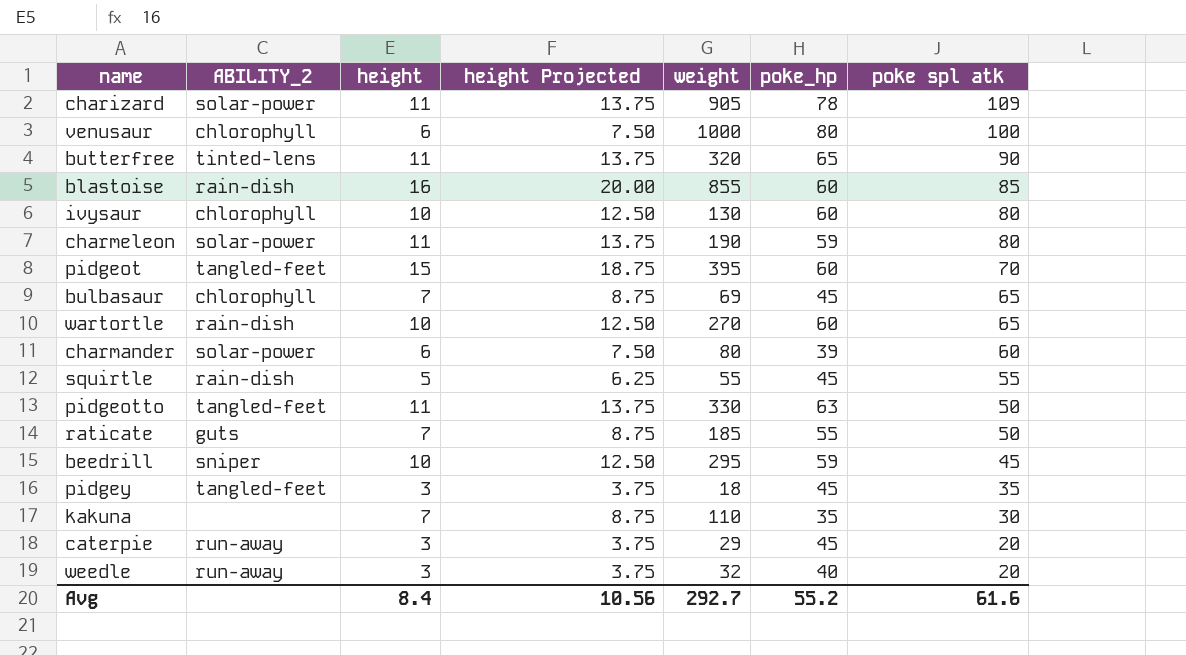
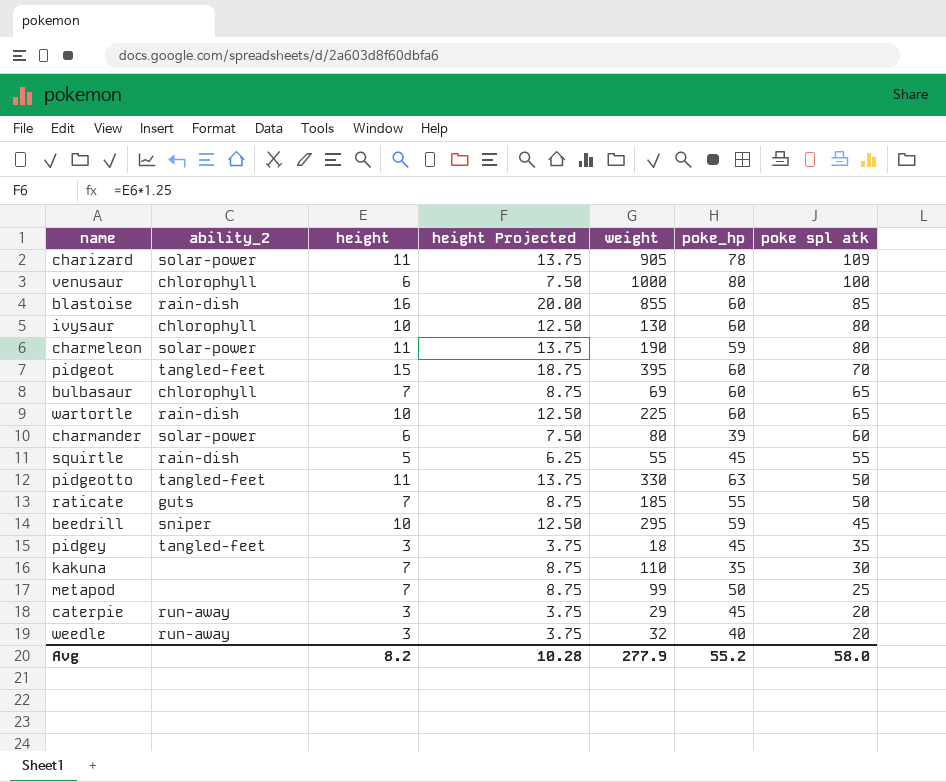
column name: ABILITY_2 -> ability_2
row butterfree: tinted-lens | 11 | 13.75 | 320 | 65 | 90 -> none
bulbasaur | poke_hp: 45 -> 60
wartortle | weight: 270 -> 225
row metapod: none -> none | 7 | 8.75 | 99 | 50 | 25
Avg | height: 8.4 -> 8.2
Avg | height Projected: 10.56 -> 10.28
Avg | weight: 292.7 -> 277.9
Avg | poke spl atk: 61.6 -> 58.0

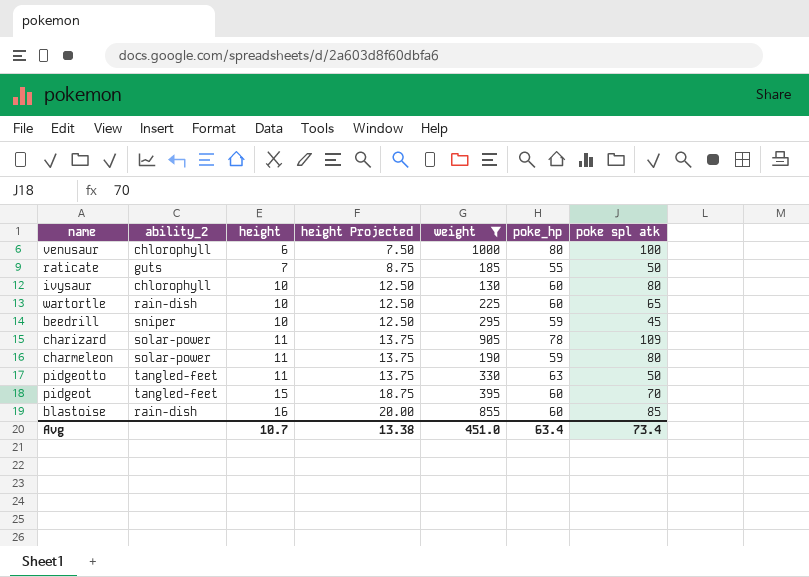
filter: none -> weight >= 130
row order: poke spl atk descending -> height ascending
Avg | height: 8.2 -> 10.7
Avg | height Projected: 10.28 -> 13.38
Avg | weight: 277.9 -> 451.0
Avg | poke_hp: 55.2 -> 63.4
Avg | poke spl atk: 58.0 -> 73.4

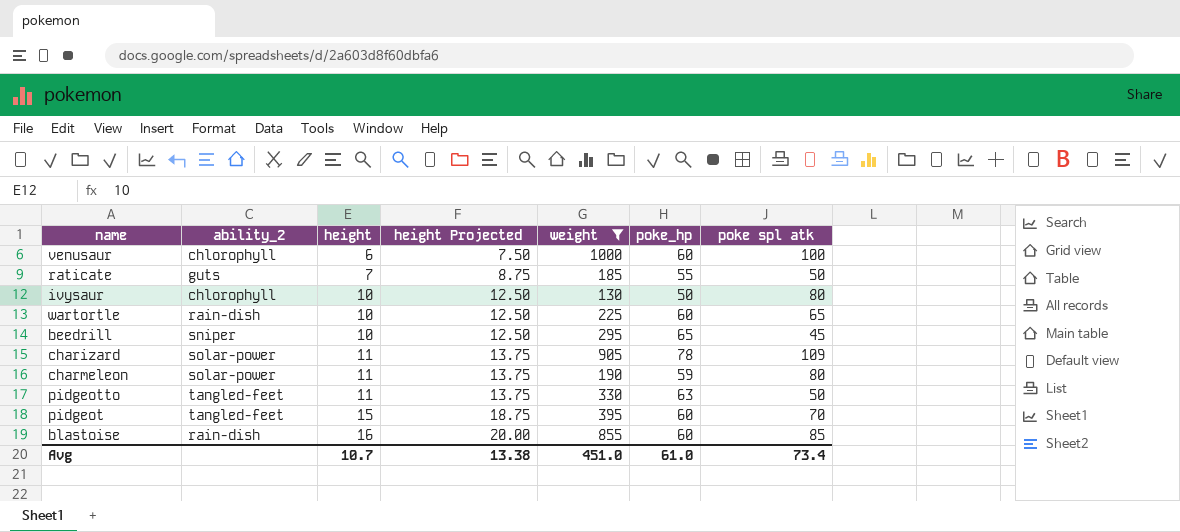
venusaur | poke_hp: 80 -> 60
ivysaur | poke_hp: 60 -> 50
beedrill | poke_hp: 59 -> 65
Avg | poke_hp: 63.4 -> 61.0

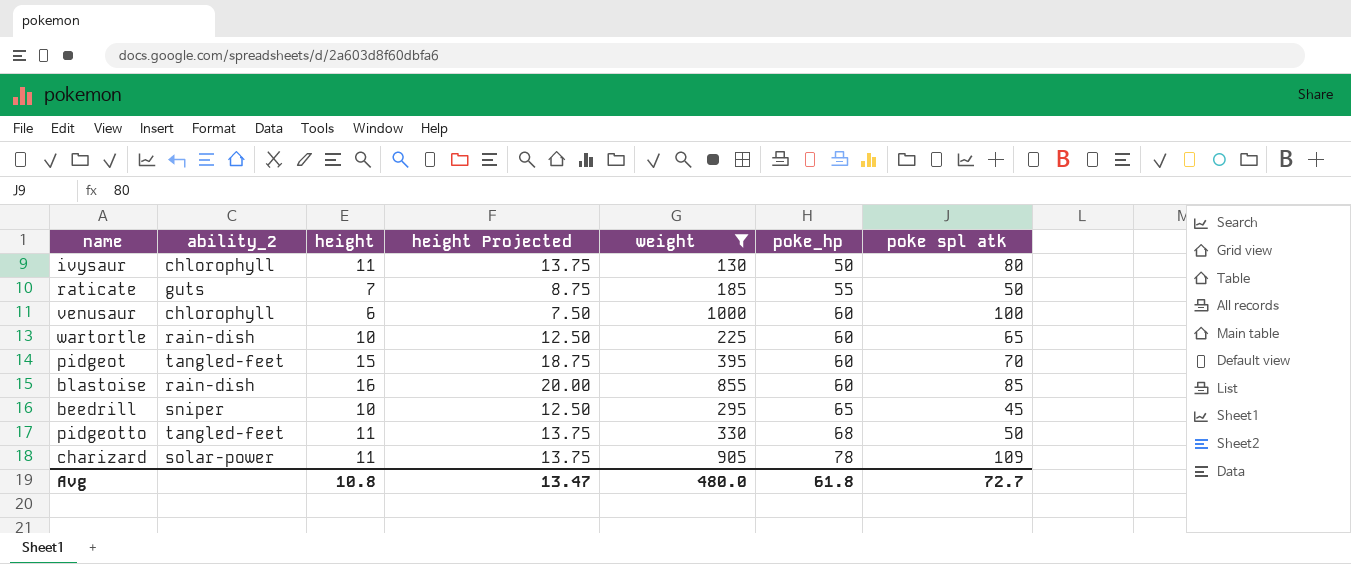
row order: height ascending -> poke_hp ascending
row charmeleon: solar-power | 11 | 13.75 | 190 | 59 | 80 -> none
ivysaur | height: 10 -> 11
ivysaur | height Projected: 12.50 -> 13.75
pidgeotto | poke_hp: 63 -> 68
Avg | height: 10.7 -> 10.8
Avg | height Projected: 13.38 -> 13.47
Avg | weight: 451.0 -> 480.0
Avg | poke_hp: 61.0 -> 61.8
Avg | poke spl atk: 73.4 -> 72.7

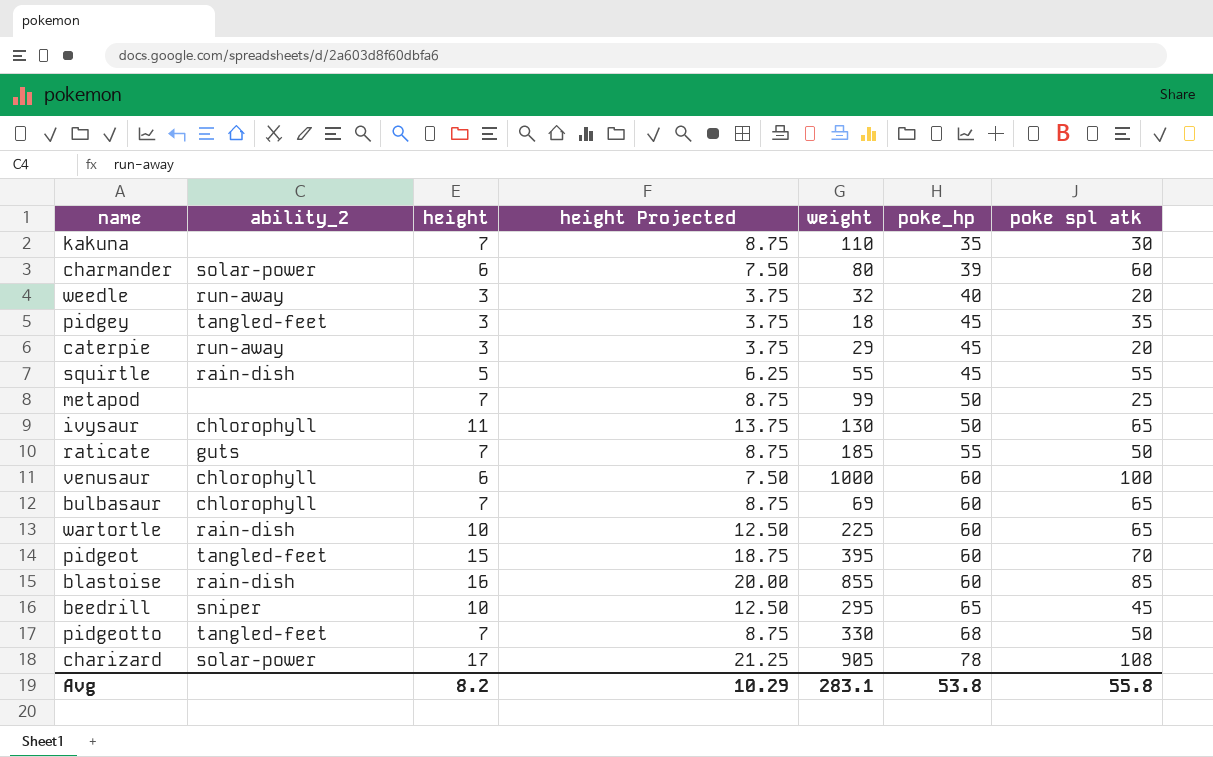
filter: weight >= 130 -> none
ivysaur | poke spl atk: 80 -> 65
pidgeotto | height: 11 -> 7
pidgeotto | height Projected: 13.75 -> 8.75
charizard | height: 11 -> 17
charizard | height Projected: 13.75 -> 21.25
charizard | poke spl atk: 109 -> 108
Avg | height: 10.8 -> 8.2
Avg | height Projected: 13.47 -> 10.29
Avg | weight: 480.0 -> 283.1
Avg | poke_hp: 61.8 -> 53.8
Avg | poke spl atk: 72.7 -> 55.8

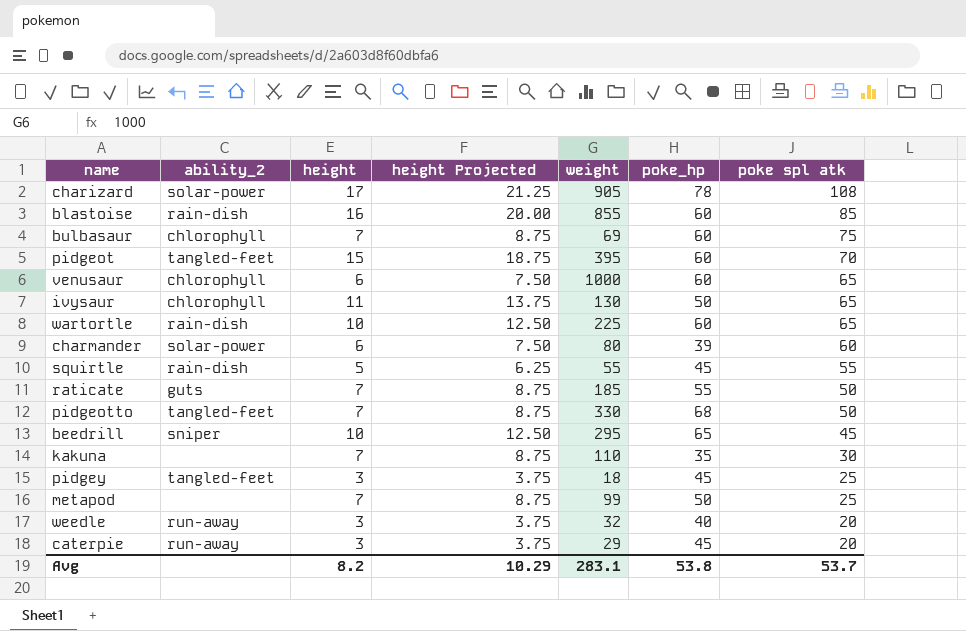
row order: poke_hp ascending -> poke spl atk descending
bulbasaur | poke spl atk: 65 -> 75
venusaur | poke spl atk: 100 -> 65
pidgey | poke spl atk: 35 -> 25
Avg | poke spl atk: 55.8 -> 53.7

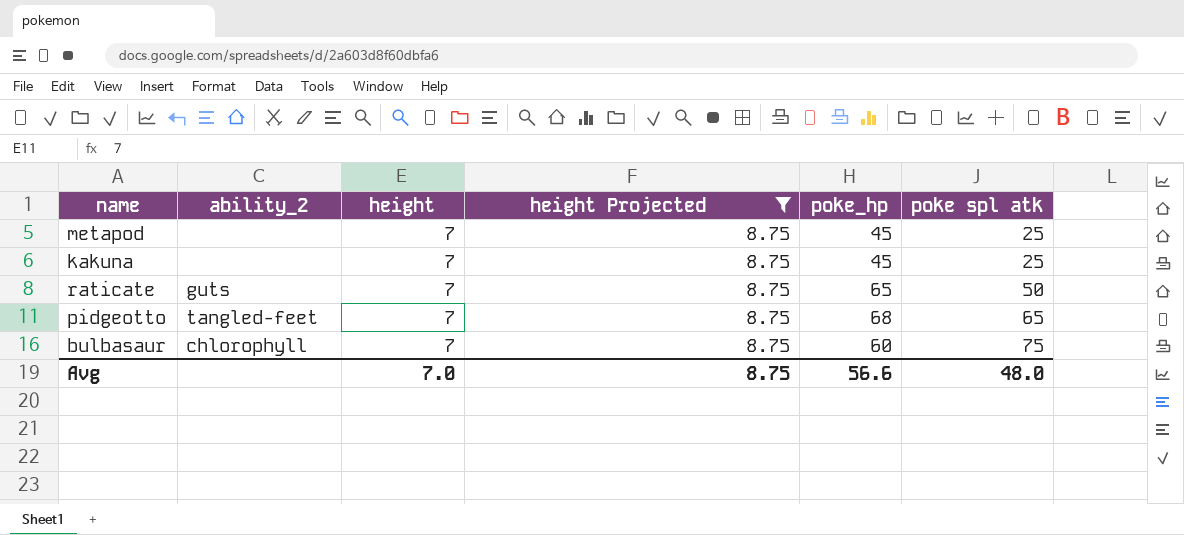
filter: none -> height Projected = 8.75
row order: poke spl atk descending -> poke spl atk ascending
column weight | position: 5 -> none
metapod | poke_hp: 50 -> 45
kakuna | poke_hp: 35 -> 45
kakuna | poke spl atk: 30 -> 25
raticate | poke_hp: 55 -> 65
pidgeotto | poke spl atk: 50 -> 65
Avg | height: 8.2 -> 7.0
Avg | height Projected: 10.29 -> 8.75
Avg | poke_hp: 53.8 -> 56.6
Avg | poke spl atk: 53.7 -> 48.0

